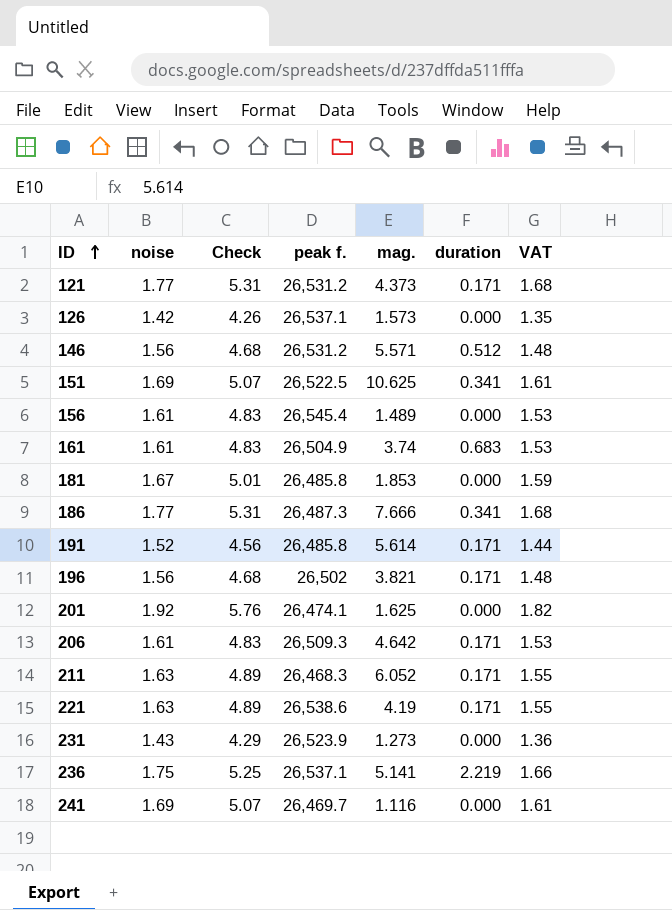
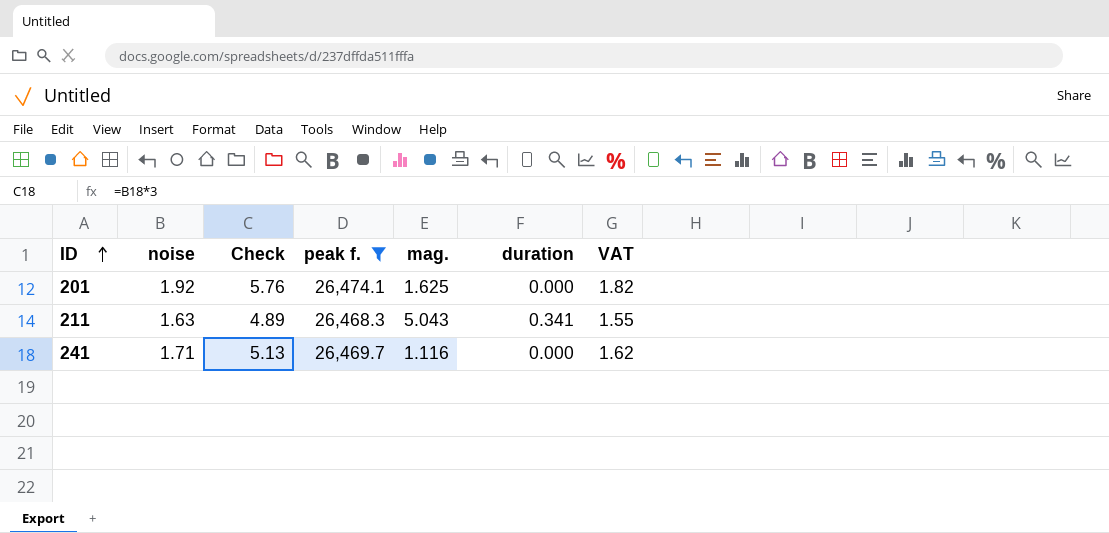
filter: none -> peak f. <= 26,474.1
211 | mag.: 6.052 -> 5.043
211 | duration: 0.171 -> 0.341
241 | noise: 1.69 -> 1.71
241 | Check: 5.07 -> 5.13
241 | VAT: 1.61 -> 1.62

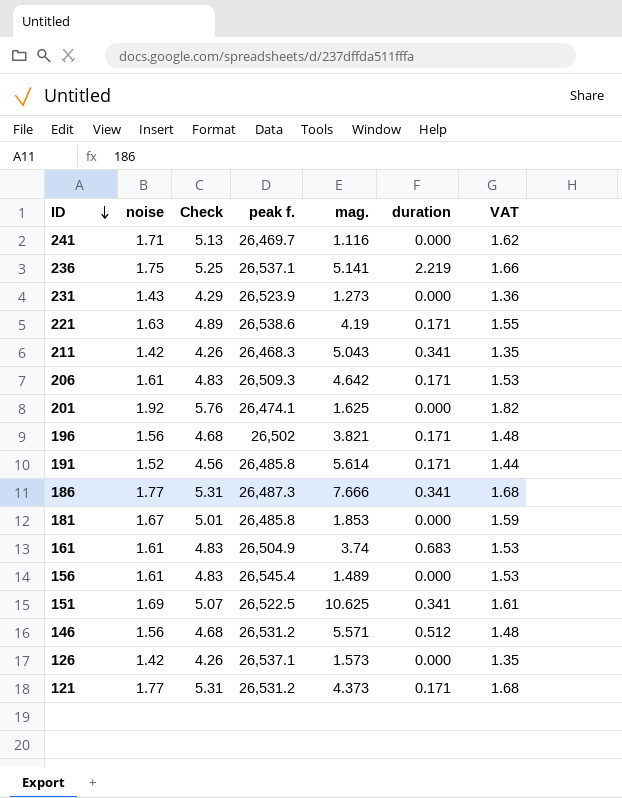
filter: peak f. <= 26,474.1 -> none
row order: ID ascending -> ID descending
211 | noise: 1.63 -> 1.42
211 | Check: 4.89 -> 4.26
211 | VAT: 1.55 -> 1.35

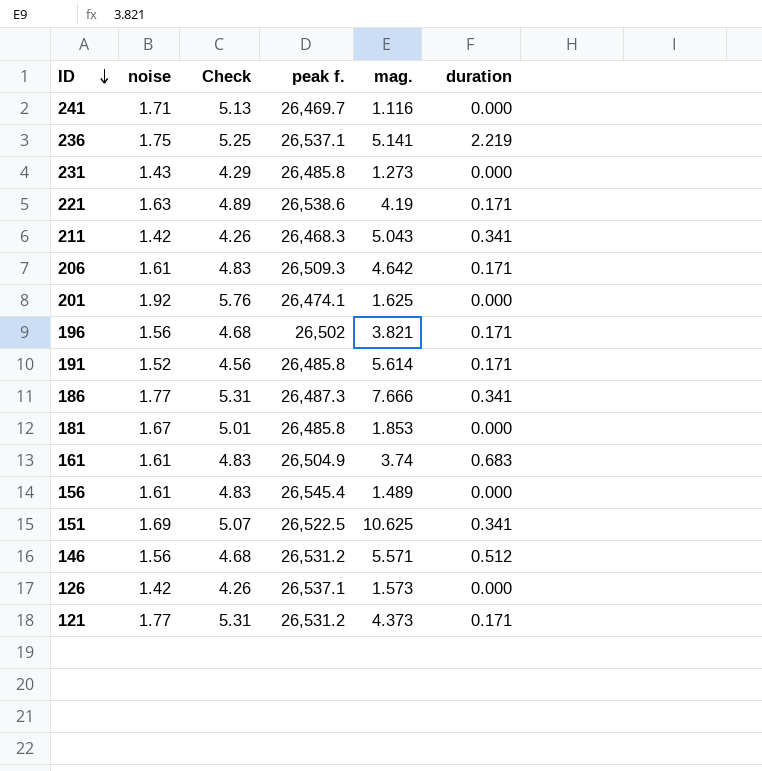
column VAT | formula: [noise] * 0.95 -> none
231 | peak f.: 26,523.9 -> 26,485.8

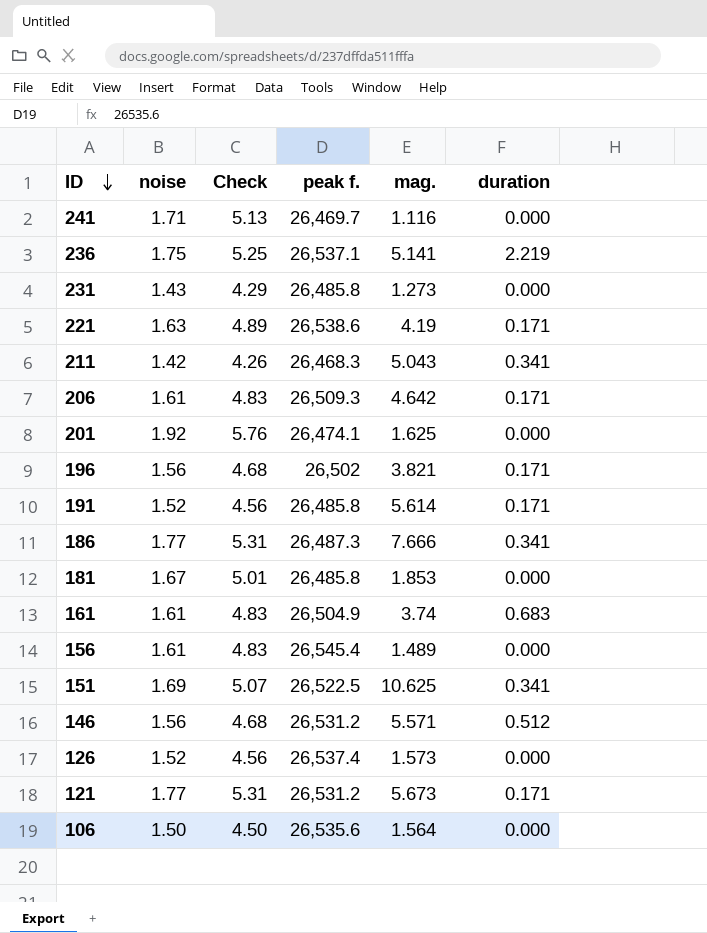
126 | noise: 1.42 -> 1.52
126 | Check: 4.26 -> 4.56
126 | peak f.: 26,537.1 -> 26,537.4
121 | mag.: 4.373 -> 5.673
row 106: none -> 1.50 | 4.50 | 26,535.6 | 1.564 | 0.000

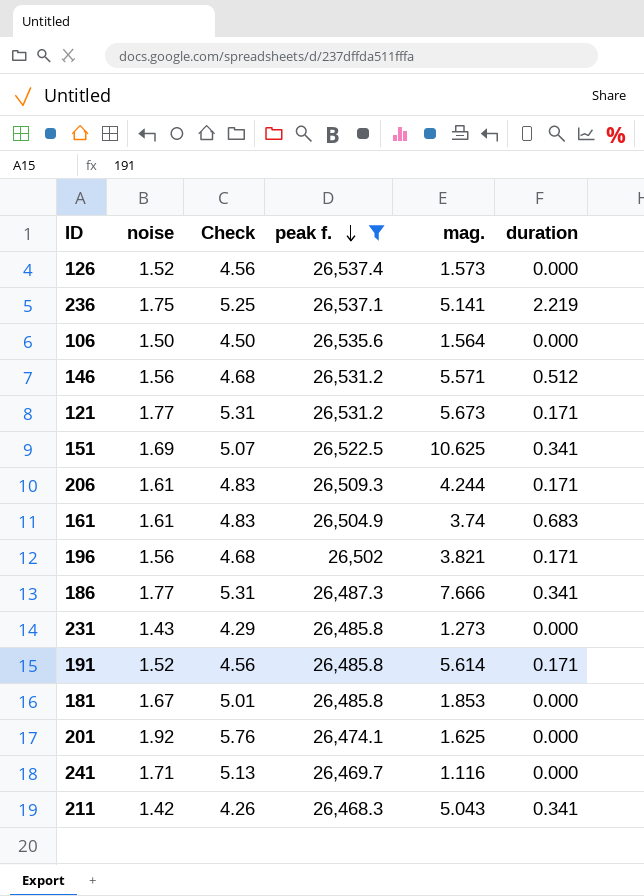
filter: none -> peak f. <= 26,537.4
row order: ID descending -> peak f. descending
206 | mag.: 4.642 -> 4.244

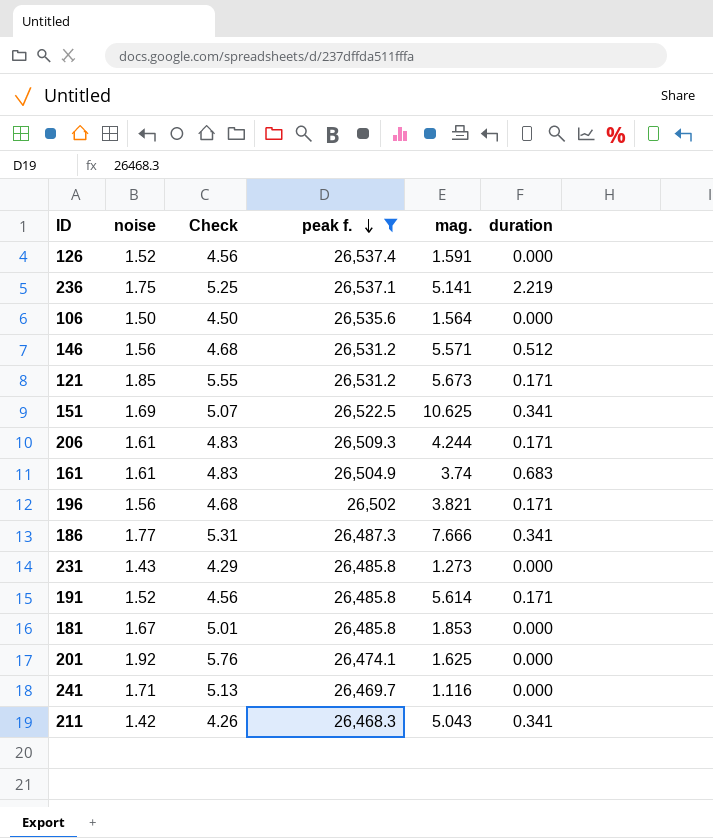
126 | mag.: 1.573 -> 1.591
121 | noise: 1.77 -> 1.85
121 | Check: 5.31 -> 5.55

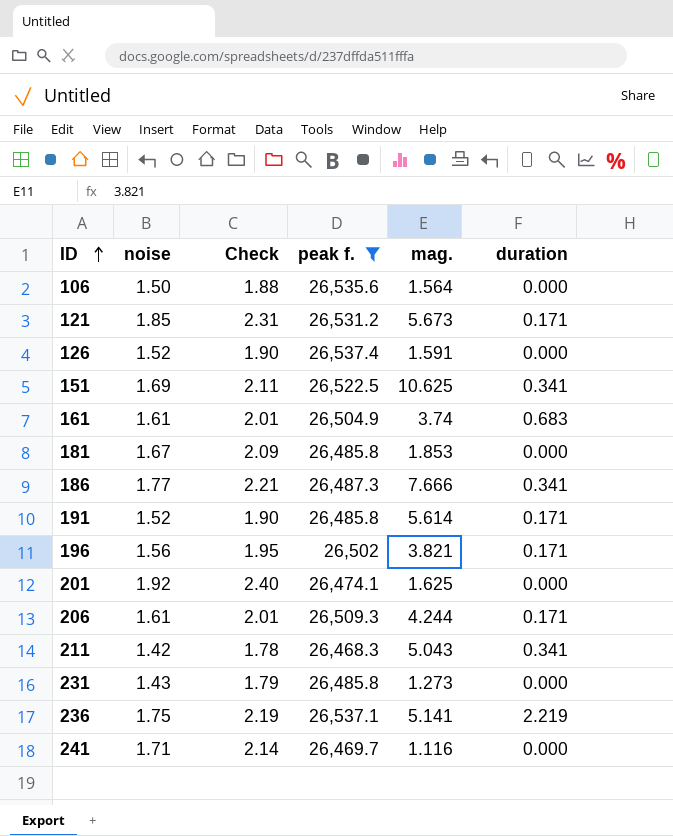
row order: peak f. descending -> ID ascending
column Check | formula: [noise] * 3 -> [noise] * 1.25
row 146: 1.56 | 4.68 | 26,531.2 | 5.571 | 0.512 -> none

